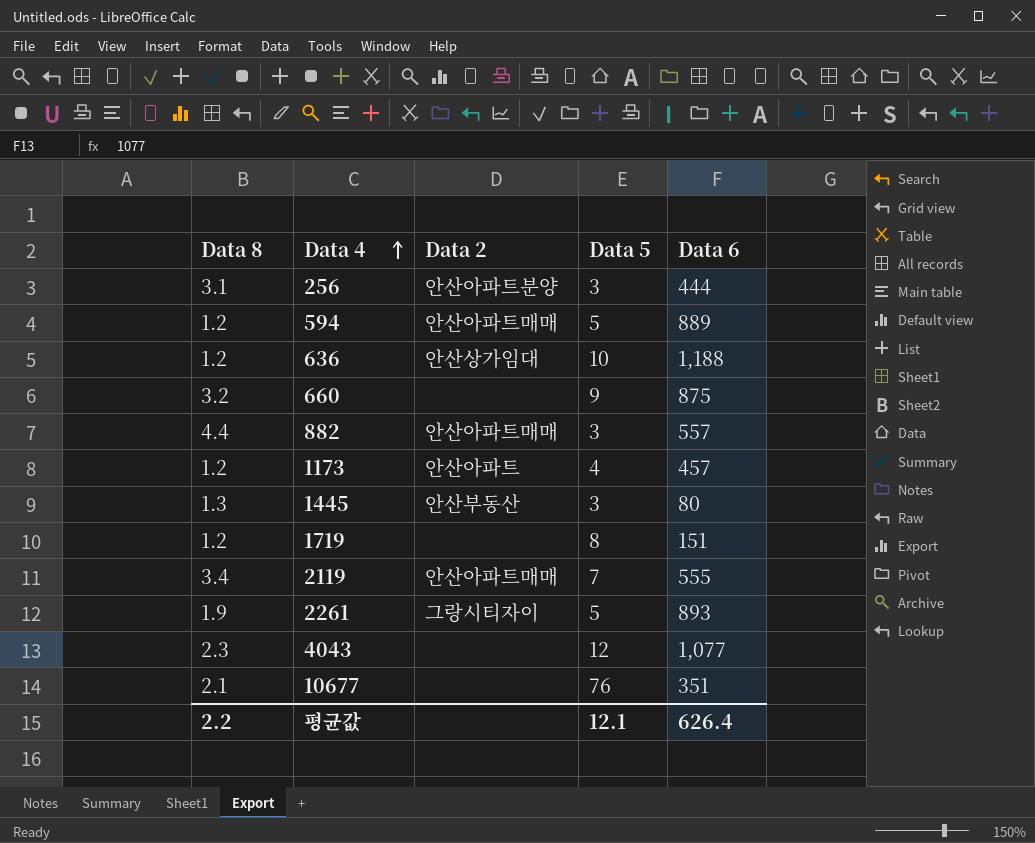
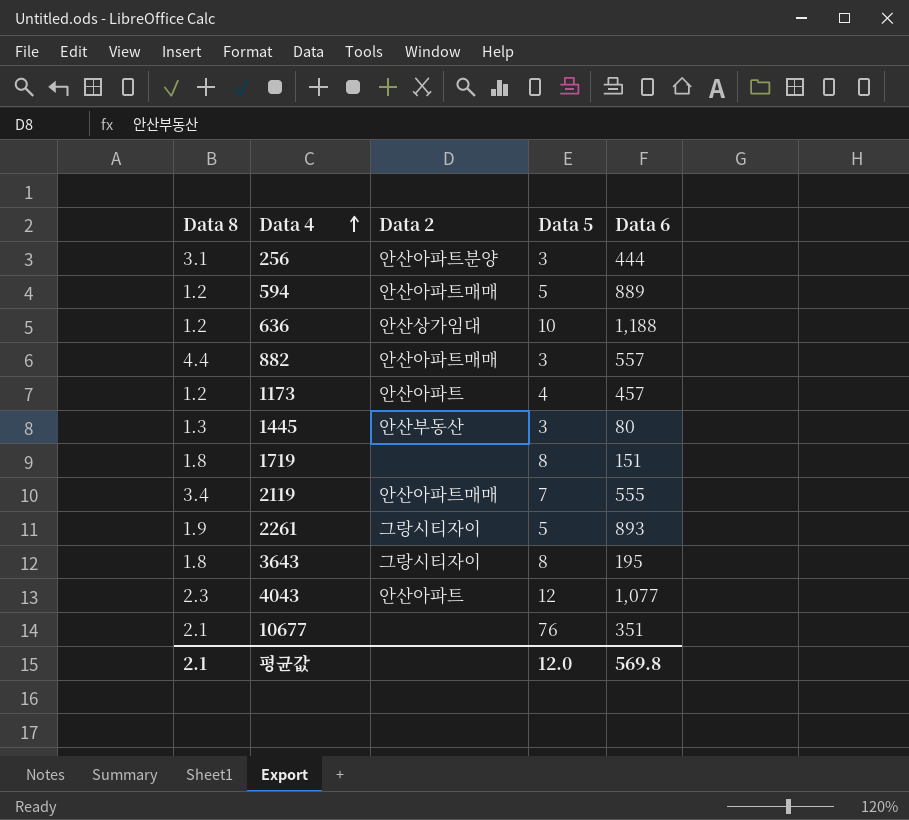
row 660: 3.2 | none | 9 | 875 -> none
1719 | Data 8: 1.2 -> 1.8
row 3643: none -> 1.8 | 그랑시티자이 | 8 | 195
4043 | Data 2: none -> 안산아파트
평균값 | Data 8: 2.2 -> 2.1
평균값 | Data 5: 12.1 -> 12.0
평균값 | Data 6: 626.4 -> 569.8

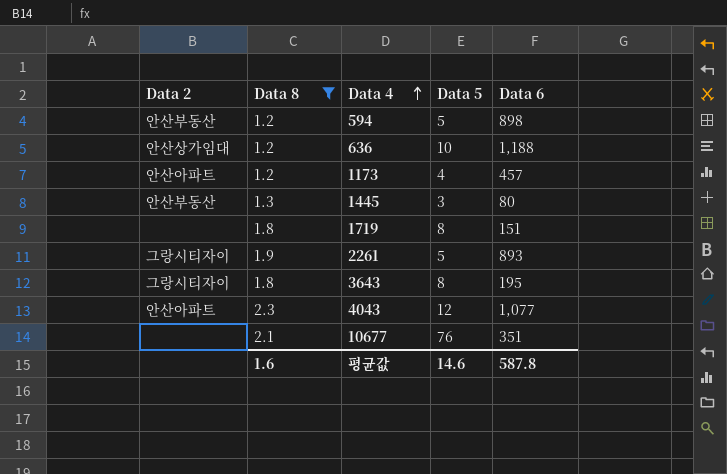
filter: none -> Data 8 <= 2.3
column Data 2 | position: 3 -> 1
594 | Data 2: 안산아파트매매 -> 안산부동산
594 | Data 6: 889 -> 898
평균값 | Data 8: 2.1 -> 1.6
평균값 | Data 5: 12.0 -> 14.6
평균값 | Data 6: 569.8 -> 587.8

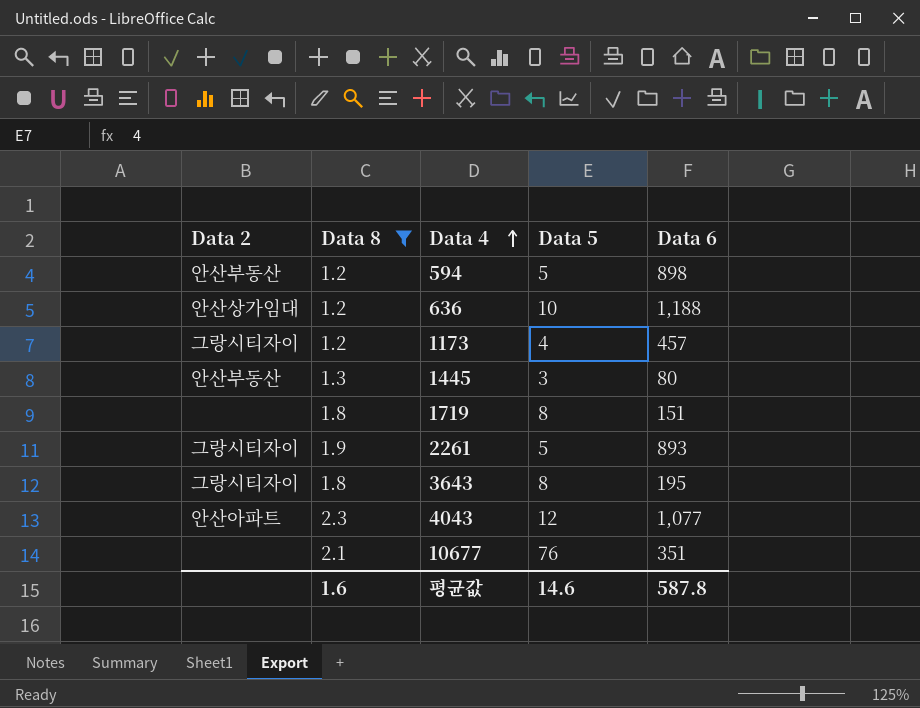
1173 | Data 2: 안산아파트 -> 그랑시티자이

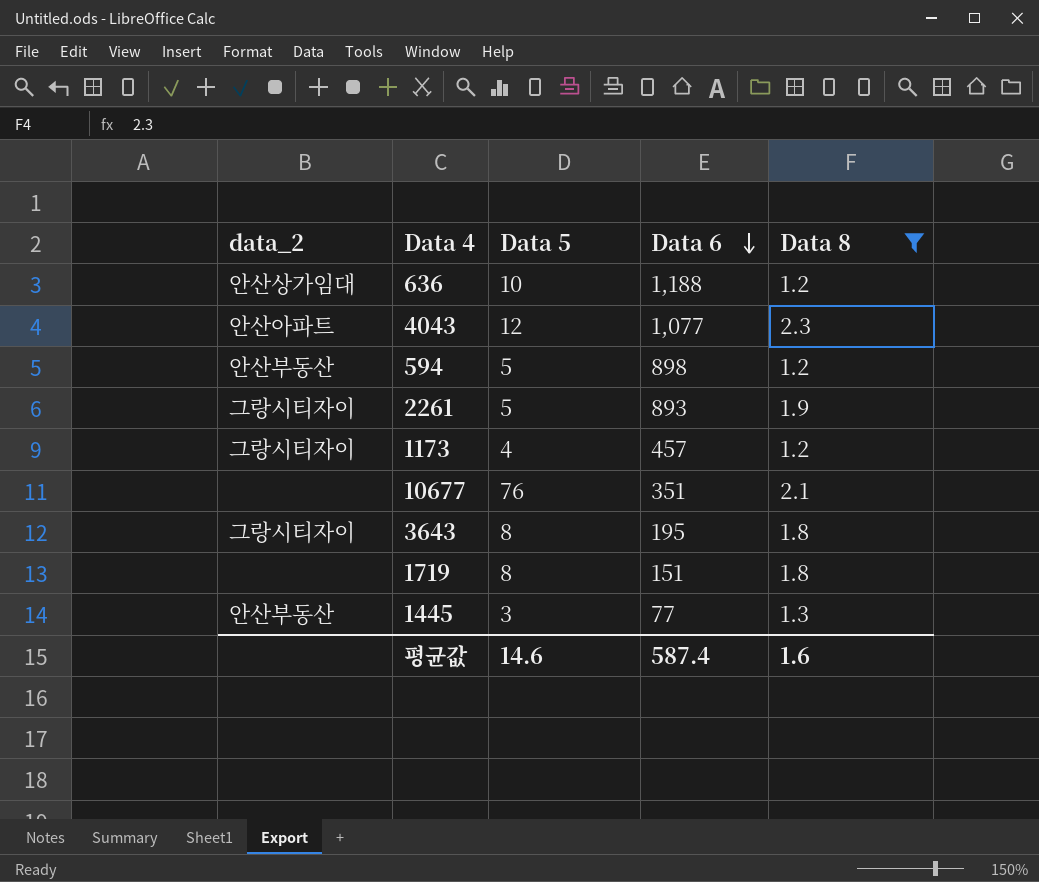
row order: Data 4 ascending -> Data 6 descending
column name: Data 2 -> data_2
column Data 8 | position: 2 -> 5
1445 | Data 6: 80 -> 77
평균값 | Data 6: 587.8 -> 587.4

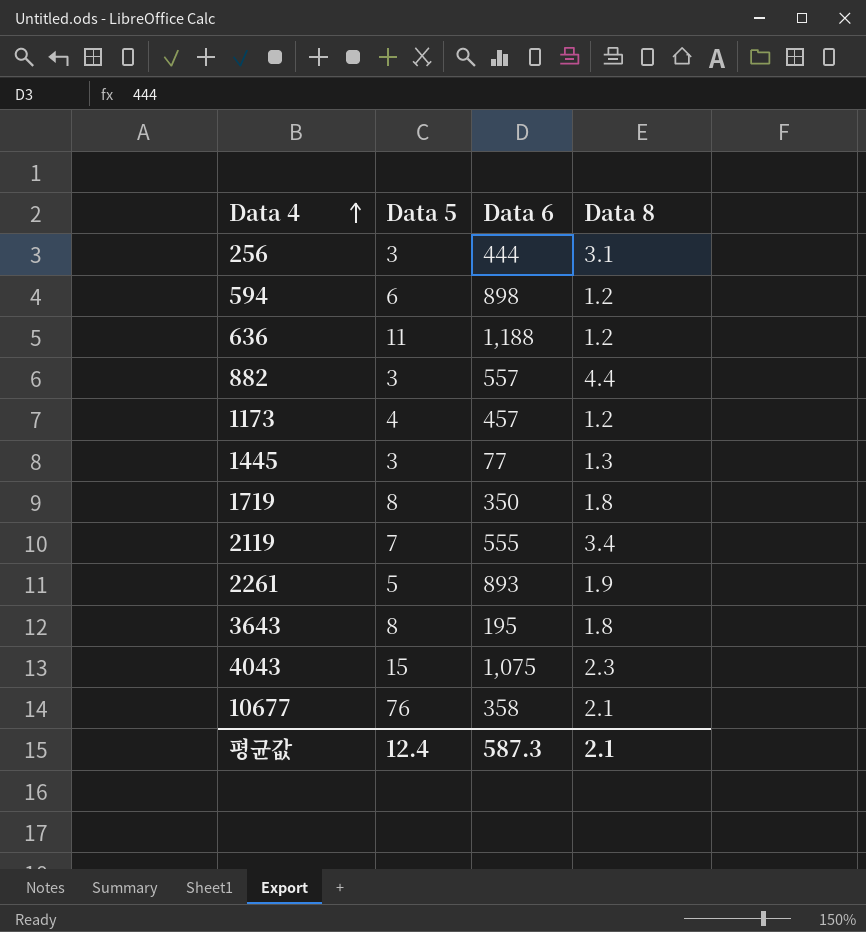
filter: Data 8 <= 2.3 -> none
row order: Data 6 descending -> Data 4 ascending
column data_2 | position: 1 -> none
594 | Data 5: 5 -> 6
636 | Data 5: 10 -> 11
1719 | Data 6: 151 -> 350
4043 | Data 5: 12 -> 15
4043 | Data 6: 1,077 -> 1,075
10677 | Data 6: 351 -> 358
평균값 | Data 5: 14.6 -> 12.4
평균값 | Data 6: 587.4 -> 587.3
평균값 | Data 8: 1.6 -> 2.1

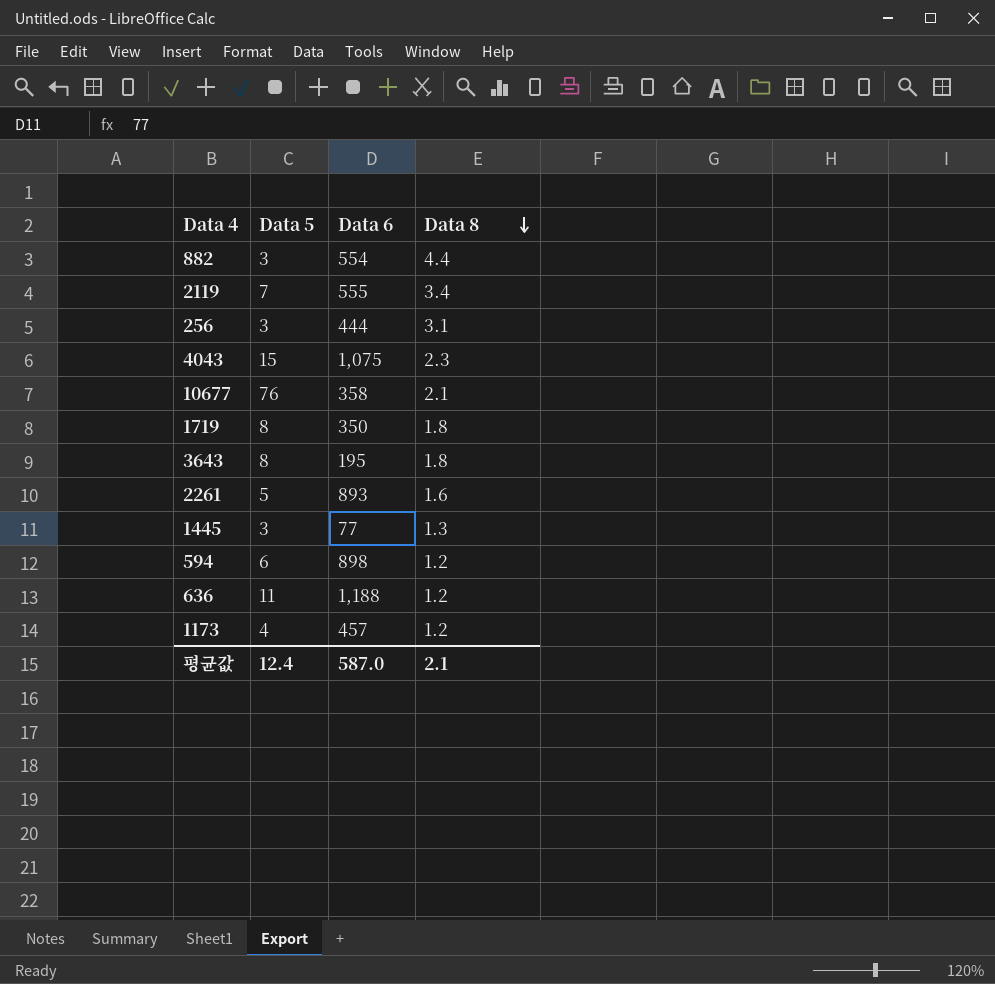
row order: Data 4 ascending -> Data 8 descending
882 | Data 6: 557 -> 554
2261 | Data 8: 1.9 -> 1.6
평균값 | Data 6: 587.3 -> 587.0

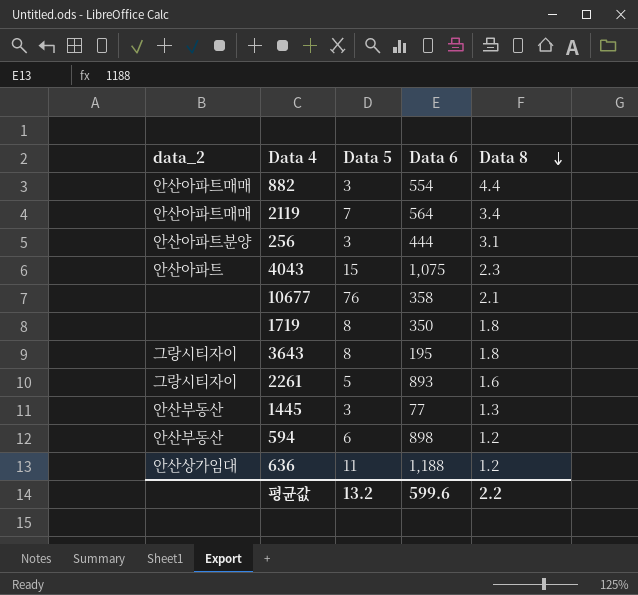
column data_2 | position: none -> 1
row 1173: 4 | 457 | 1.2 -> none
2119 | Data 6: 555 -> 564
평균값 | Data 5: 12.4 -> 13.2
평균값 | Data 6: 587.0 -> 599.6
평균값 | Data 8: 2.1 -> 2.2

